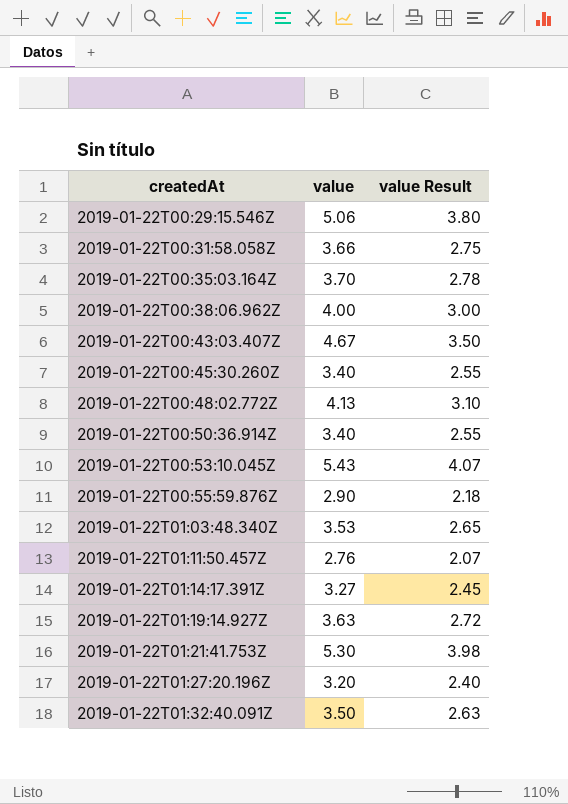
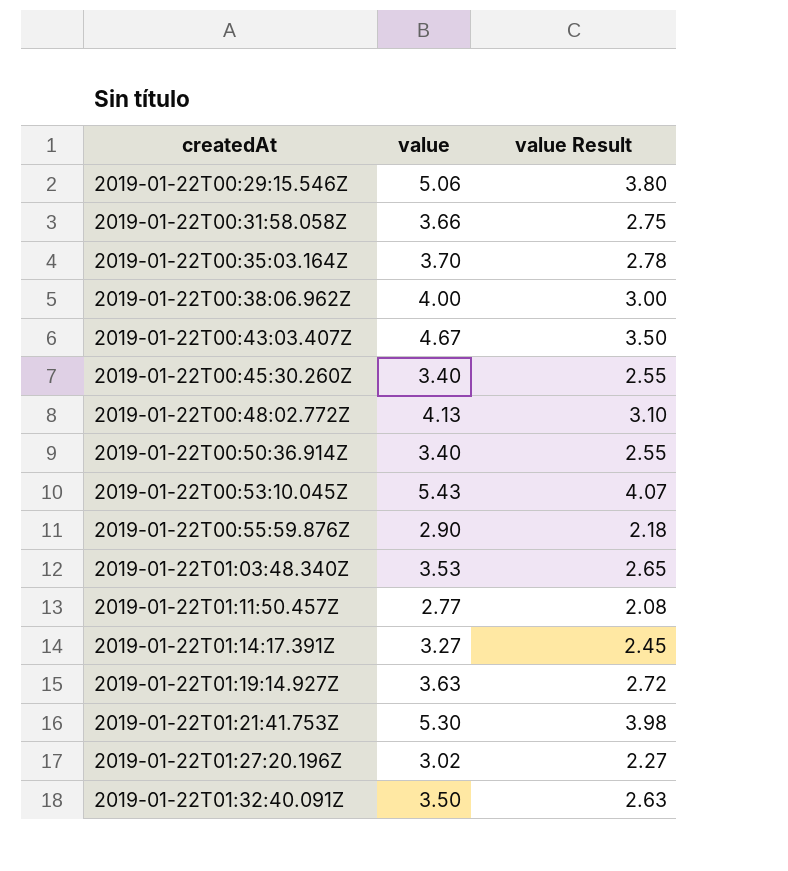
2019-01-22T01:11:50.457Z | value: 2.76 -> 2.77
2019-01-22T01:11:50.457Z | value Result: 2.07 -> 2.08
2019-01-22T01:27:20.196Z | value: 3.20 -> 3.02
2019-01-22T01:27:20.196Z | value Result: 2.40 -> 2.27

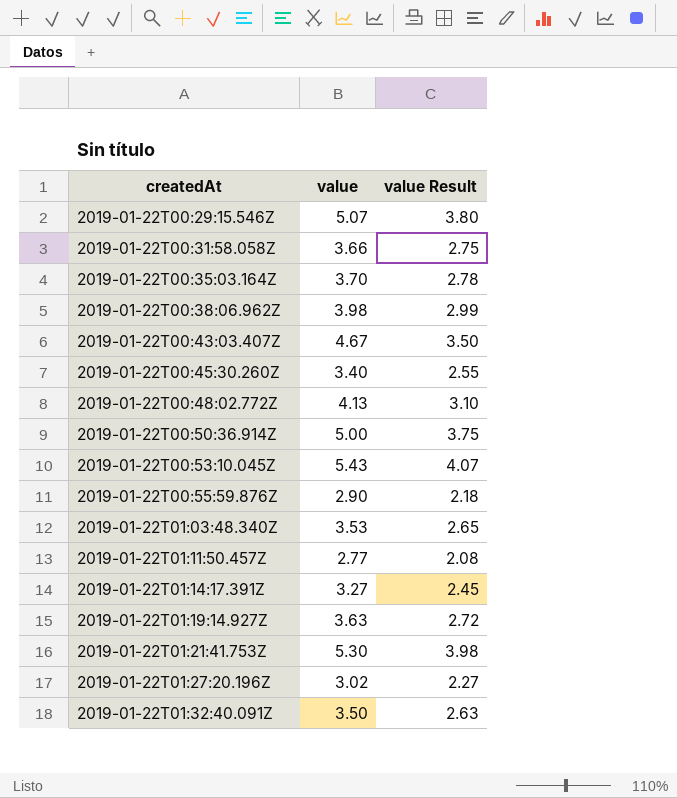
2019-01-22T00:29:15.546Z | value: 5.06 -> 5.07
2019-01-22T00:38:06.962Z | value: 4.00 -> 3.98
2019-01-22T00:38:06.962Z | value Result: 3.00 -> 2.99
2019-01-22T00:50:36.914Z | value: 3.40 -> 5.00
2019-01-22T00:50:36.914Z | value Result: 2.55 -> 3.75

